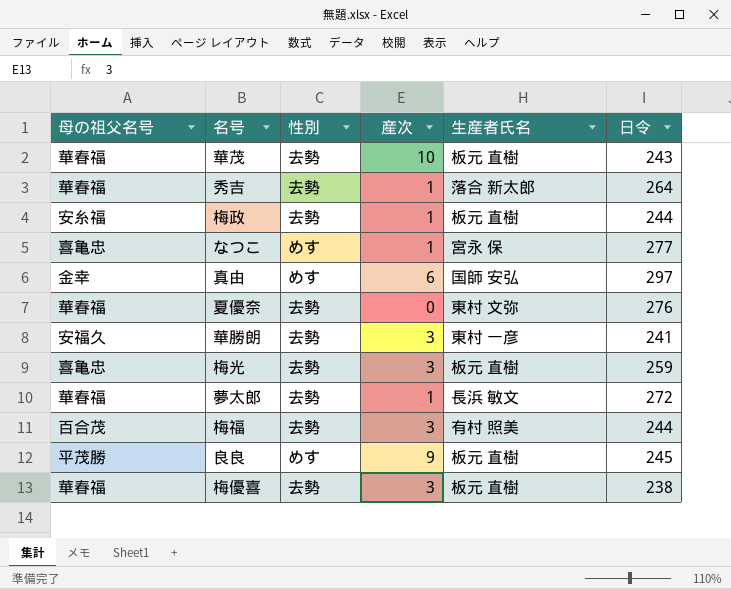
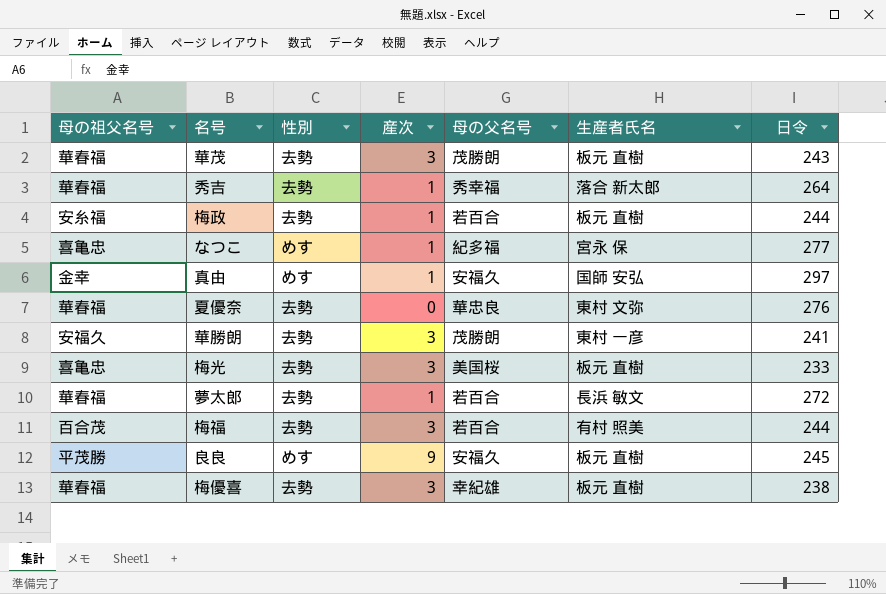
column 母の父名号 | position: none -> 5
華茂 | 産次: 10 -> 3
真由 | 産次: 6 -> 1
梅光 | 日令: 259 -> 233

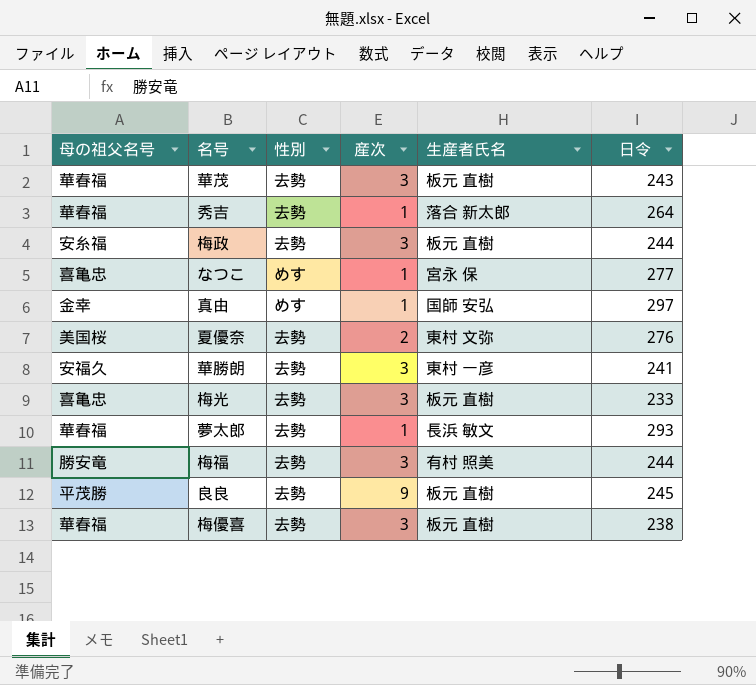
column 母の父名号 | position: 5 -> none
梅政 | 産次: 1 -> 3
夏優奈 | 母の祖父名号: 華春福 -> 美国桜
夏優奈 | 産次: 0 -> 2
夢太郎 | 日令: 272 -> 293
梅福 | 母の祖父名号: 百合茂 -> 勝安竜
良良 | 性別: めす -> 去勢

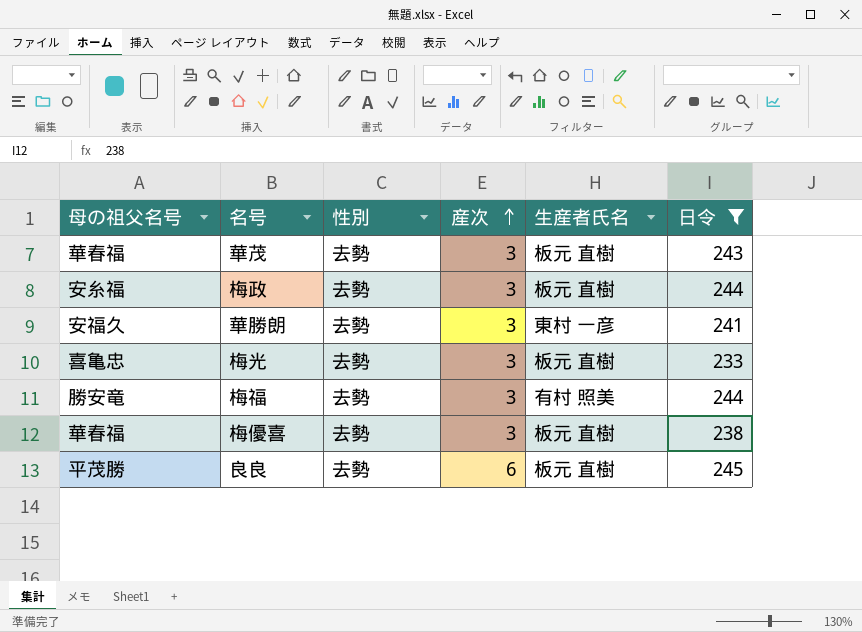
filter: none -> 日令 <= 245
row order: none -> 産次 ascending
良良 | 産次: 9 -> 6

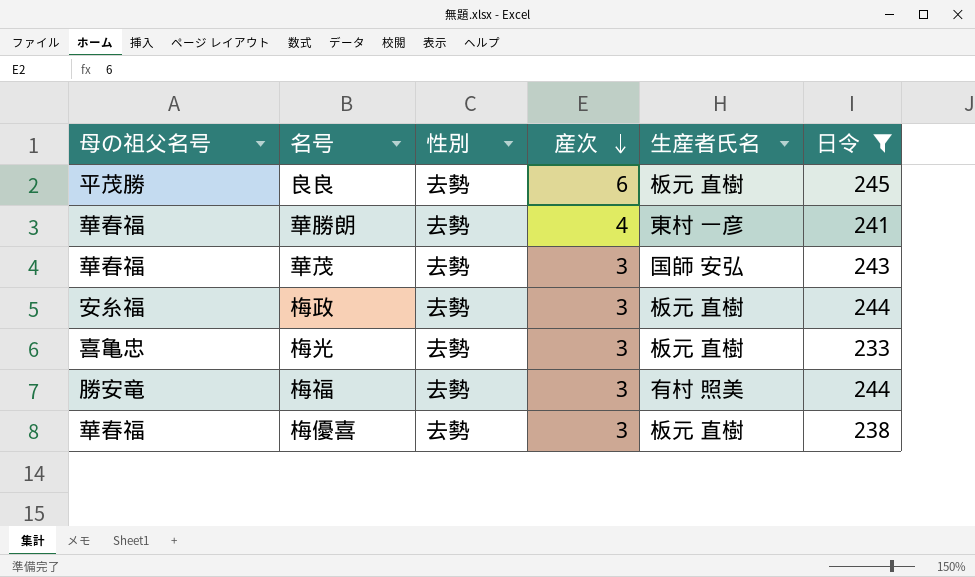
row order: 産次 ascending -> 産次 descending
華勝朗 | 母の祖父名号: 安福久 -> 華春福
華勝朗 | 産次: 3 -> 4
華茂 | 生産者氏名: 板元 直樹 -> 国師 安弘

